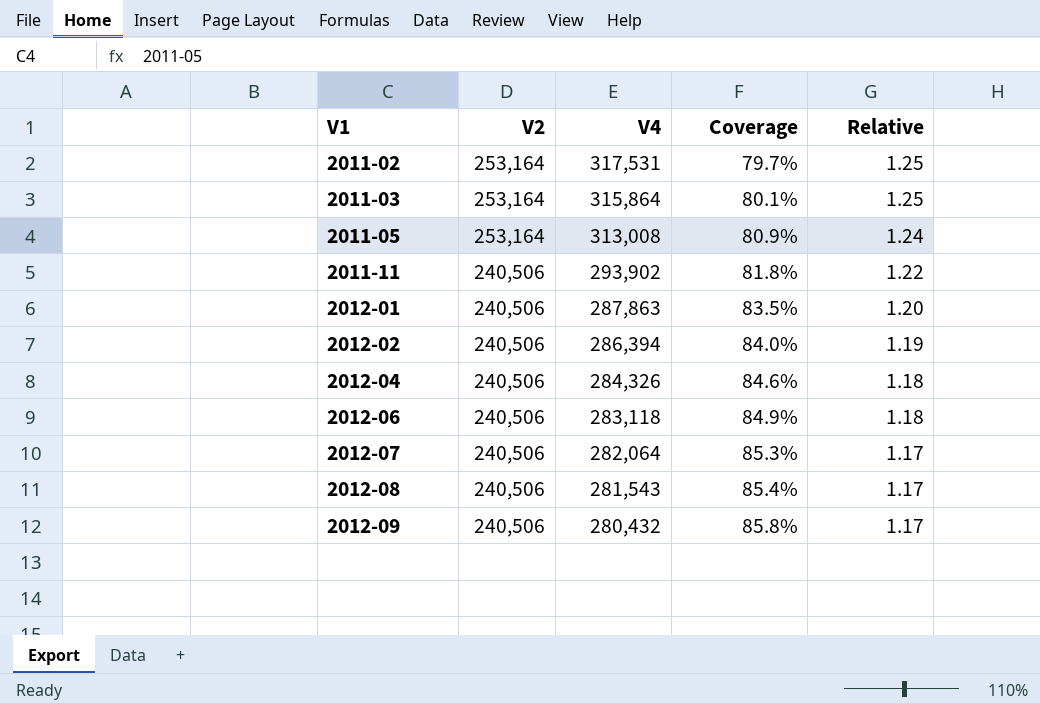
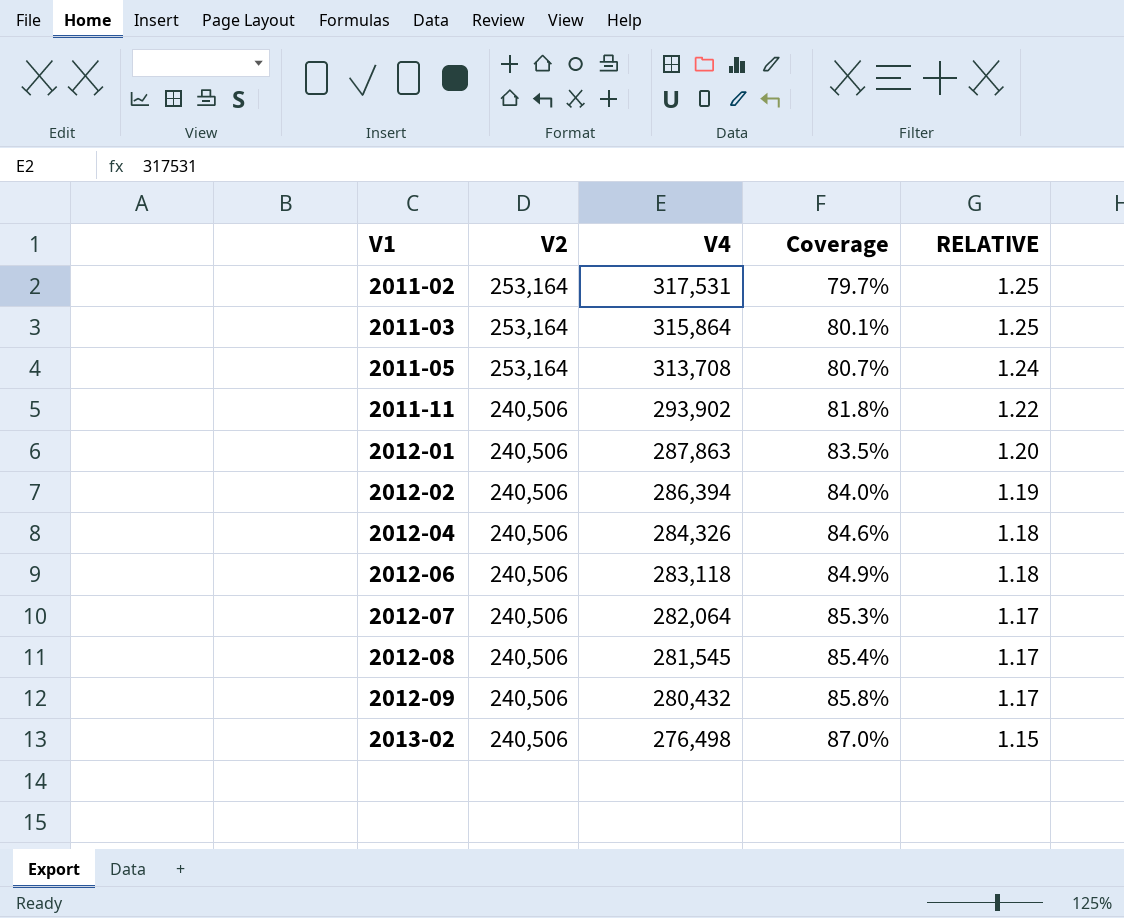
column name: Relative -> RELATIVE
2011-05 | V4: 313,008 -> 313,708
2011-05 | Coverage: 80.9% -> 80.7%
2012-08 | V4: 281,543 -> 281,545
row 2013-02: none -> 240,506 | 276,498 | 87.0% | 1.15

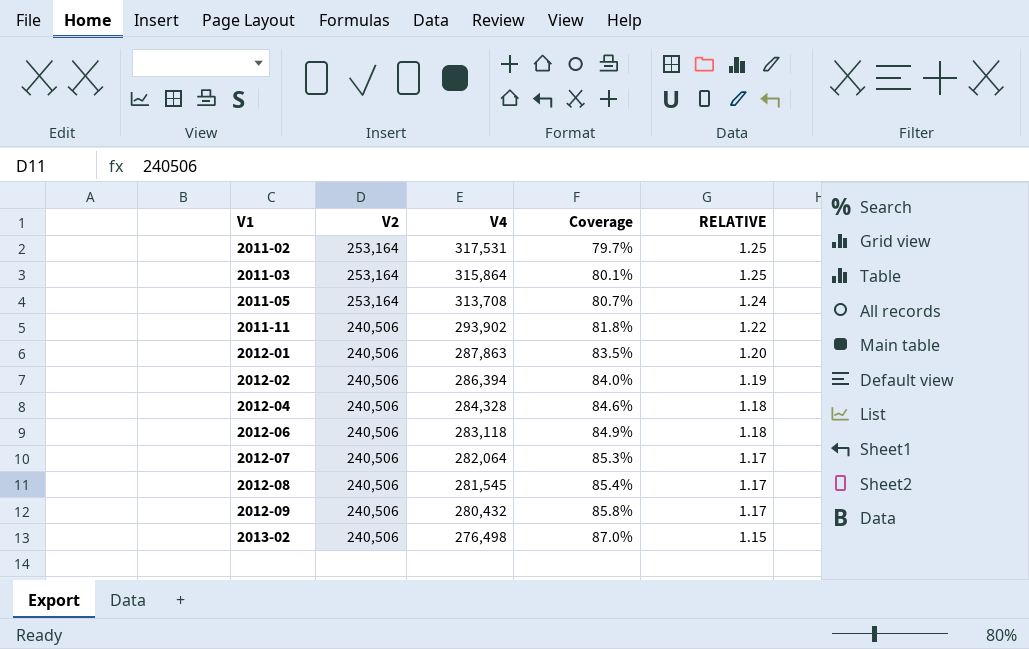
2012-04 | V4: 284,326 -> 284,328

